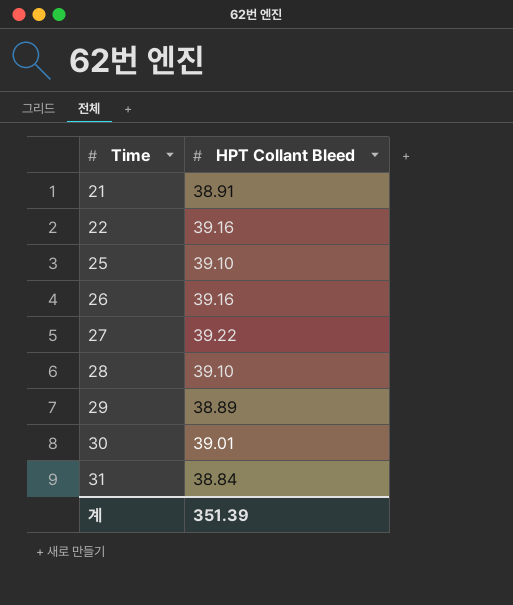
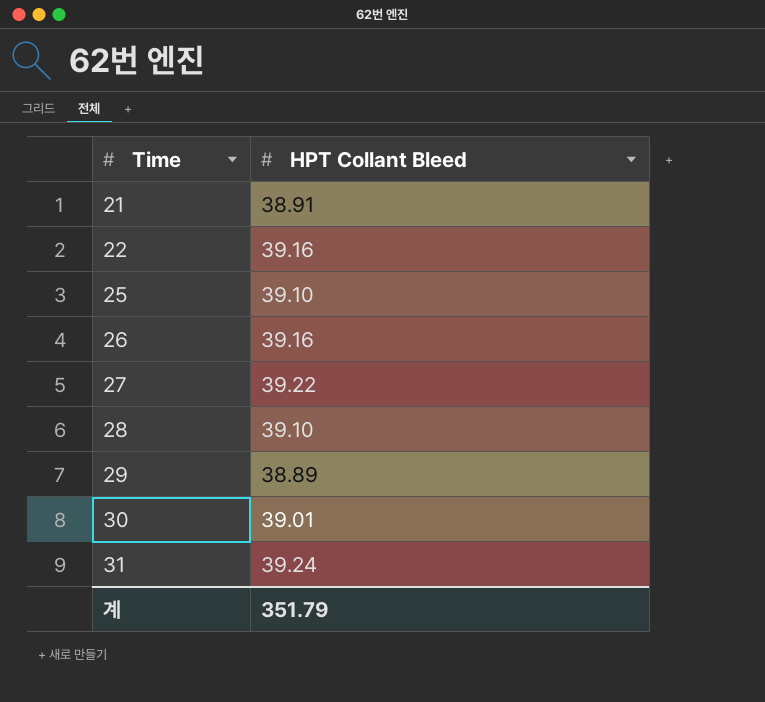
31 | HPT Collant Bleed: 38.84 -> 39.24
계 | HPT Collant Bleed: 351.39 -> 351.79

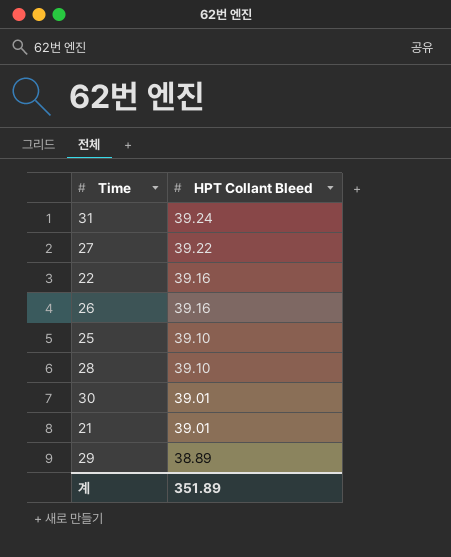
row order: Time ascending -> HPT Collant Bleed descending
21 | HPT Collant Bleed: 38.91 -> 39.01
계 | HPT Collant Bleed: 351.79 -> 351.89

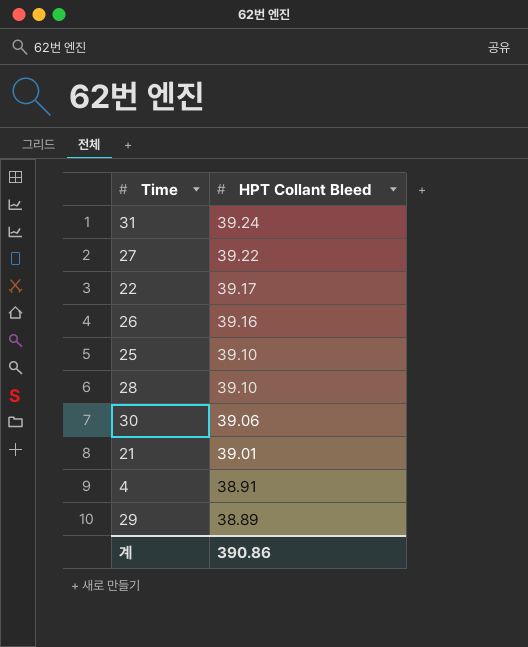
22 | HPT Collant Bleed: 39.16 -> 39.17
30 | HPT Collant Bleed: 39.01 -> 39.06
row 4: none -> 38.91
계 | HPT Collant Bleed: 351.89 -> 390.86

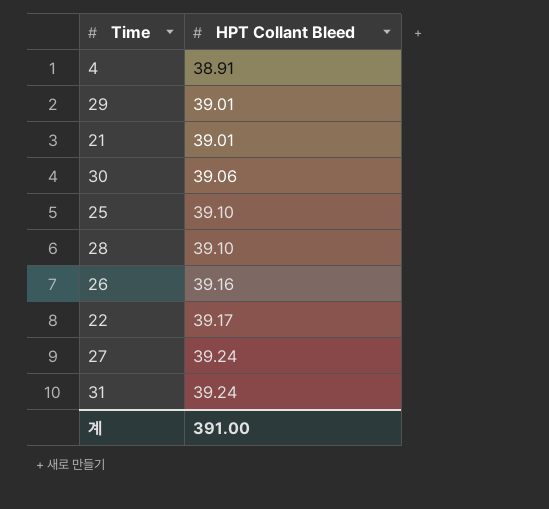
row order: HPT Collant Bleed descending -> HPT Collant Bleed ascending
29 | HPT Collant Bleed: 38.89 -> 39.01
27 | HPT Collant Bleed: 39.22 -> 39.24
계 | HPT Collant Bleed: 390.86 -> 391.00

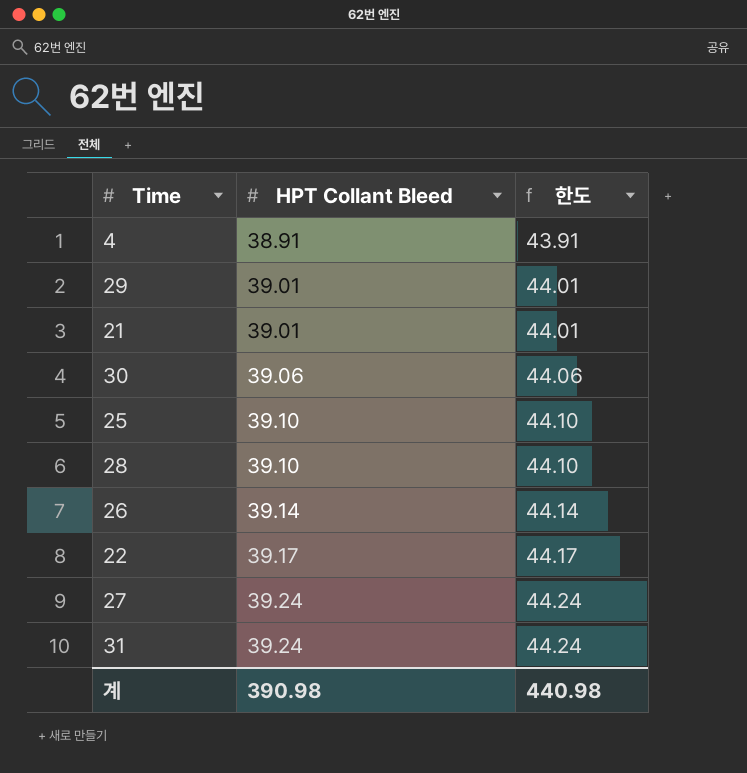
column 한도 | formula: none -> [HPT Collant Bleed] + 5
26 | HPT Collant Bleed: 39.16 -> 39.14
계 | HPT Collant Bleed: 391.00 -> 390.98

